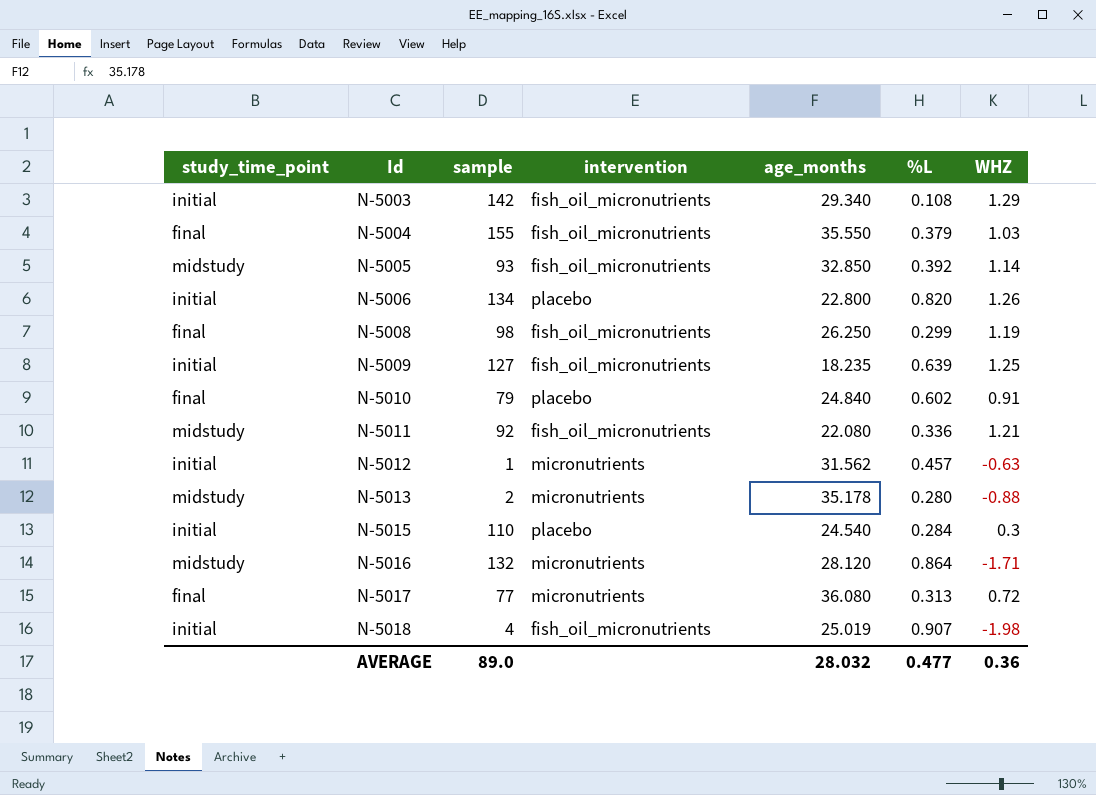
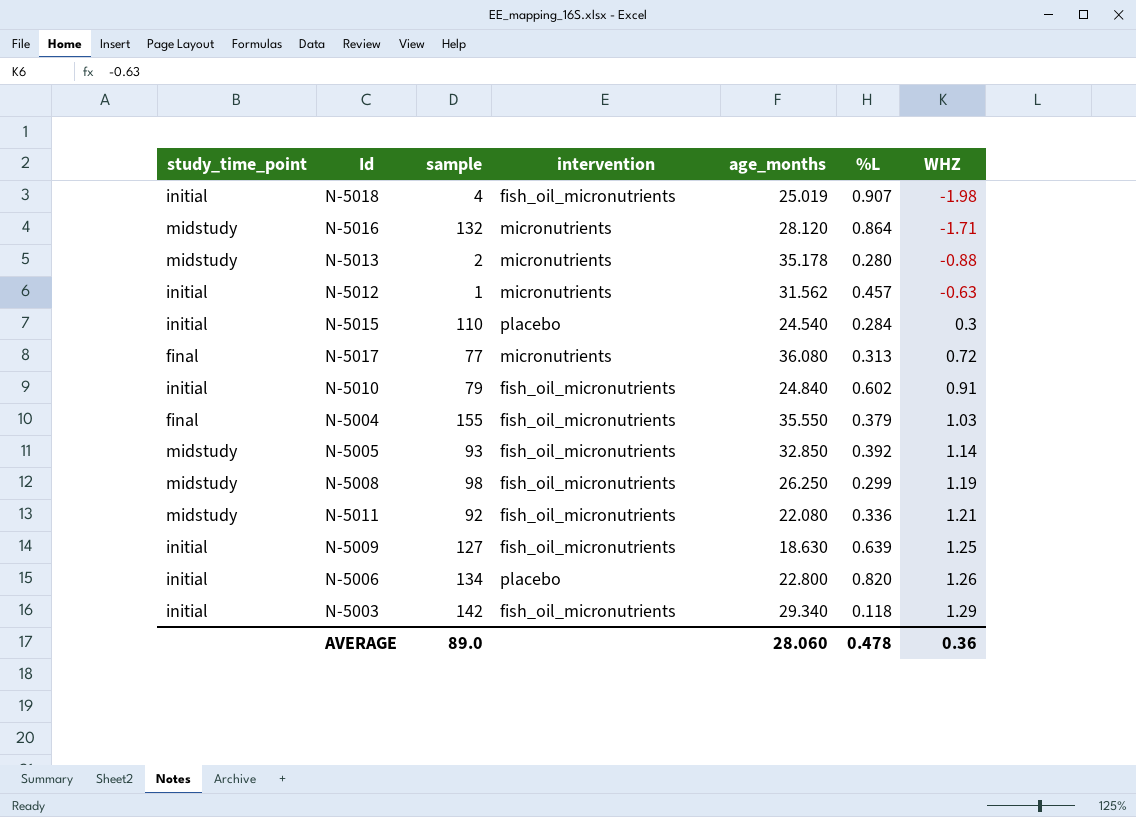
row order: Id ascending -> WHZ ascending
N-5010 | study_time_point: final -> initial
N-5010 | intervention: placebo -> fish_oil_micronutrients
N-5008 | study_time_point: final -> midstudy
N-5009 | age_months: 18.235 -> 18.630
N-5003 | %L: 0.108 -> 0.118
AVERAGE | age_months: 28.032 -> 28.060
AVERAGE | %L: 0.477 -> 0.478

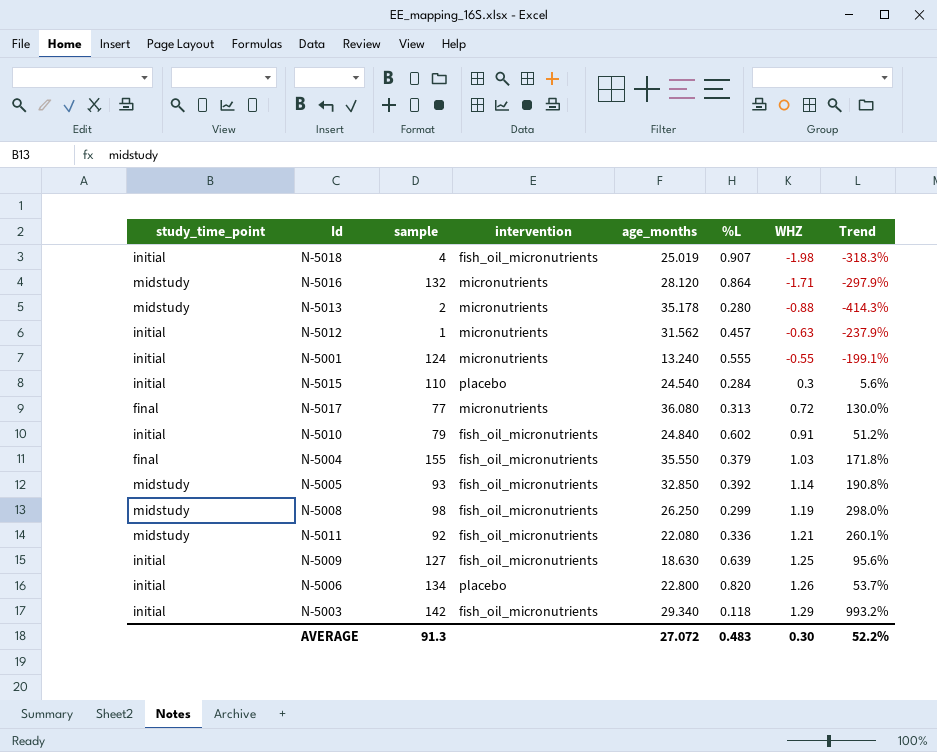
column Trend | formula: none -> ([WHZ] - [%L]) / [%L]
row N-5001: none -> initial | 124 | micronutrients | 13.240 | 0.555 | -0.55 | -199.1%
AVERAGE | sample: 89.0 -> 91.3
AVERAGE | age_months: 28.060 -> 27.072
AVERAGE | %L: 0.478 -> 0.483
AVERAGE | WHZ: 0.36 -> 0.30

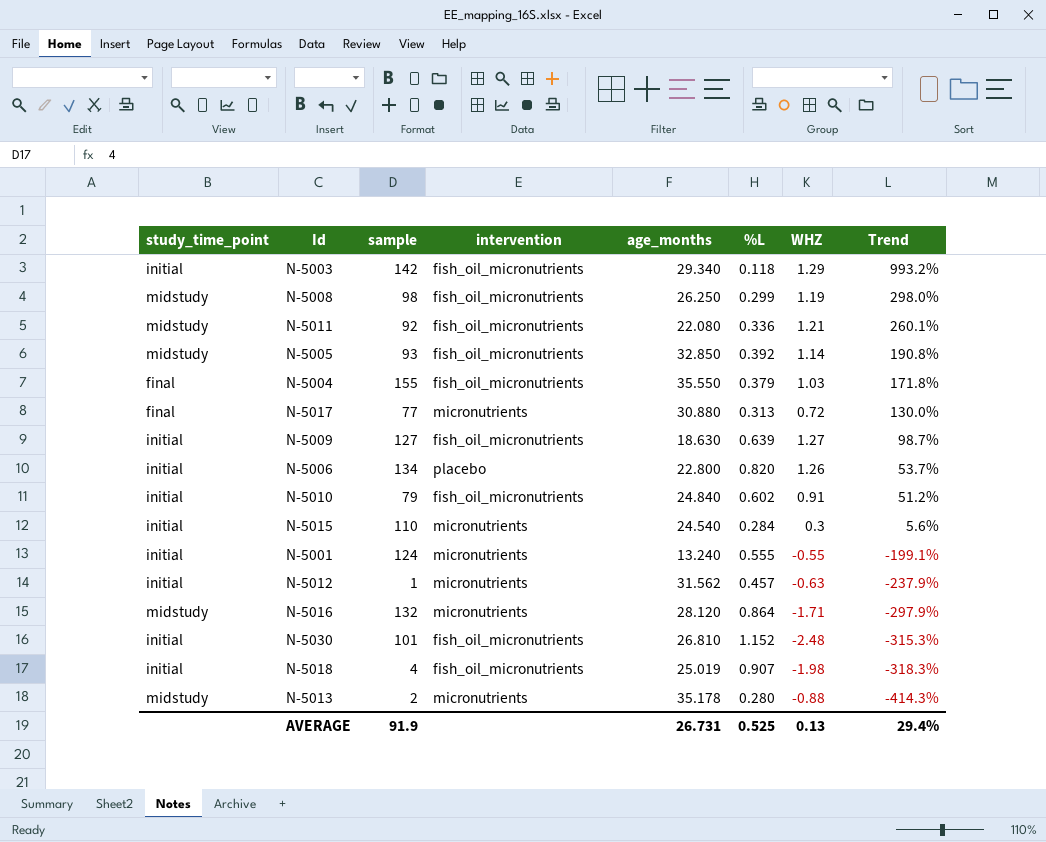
row order: WHZ ascending -> Trend descending
N-5017 | age_months: 36.080 -> 30.880
N-5009 | WHZ: 1.25 -> 1.27
N-5009 | Trend: 95.6% -> 98.7%
N-5015 | intervention: placebo -> micronutrients
row N-5030: none -> initial | 101 | fish_oil_micronutrients | 26.810 | 1.152 | -2.48 | -315.3%
AVERAGE | sample: 91.3 -> 91.9
AVERAGE | age_months: 27.072 -> 26.731
AVERAGE | %L: 0.483 -> 0.525
AVERAGE | WHZ: 0.30 -> 0.13
AVERAGE | Trend: 52.2% -> 29.4%

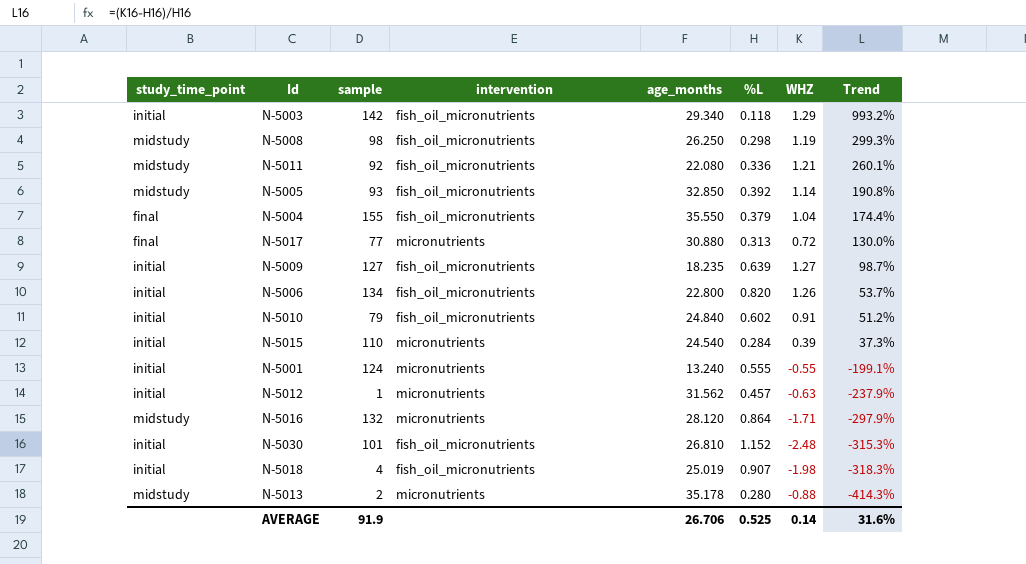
N-5008 | %L: 0.299 -> 0.298
N-5008 | Trend: 298.0% -> 299.3%
N-5004 | WHZ: 1.03 -> 1.04
N-5004 | Trend: 171.8% -> 174.4%
N-5009 | age_months: 18.630 -> 18.235
N-5006 | intervention: placebo -> fish_oil_micronutrients
N-5015 | WHZ: 0.3 -> 0.39
N-5015 | Trend: 5.6% -> 37.3%
AVERAGE | age_months: 26.731 -> 26.706
AVERAGE | WHZ: 0.13 -> 0.14
AVERAGE | Trend: 29.4% -> 31.6%

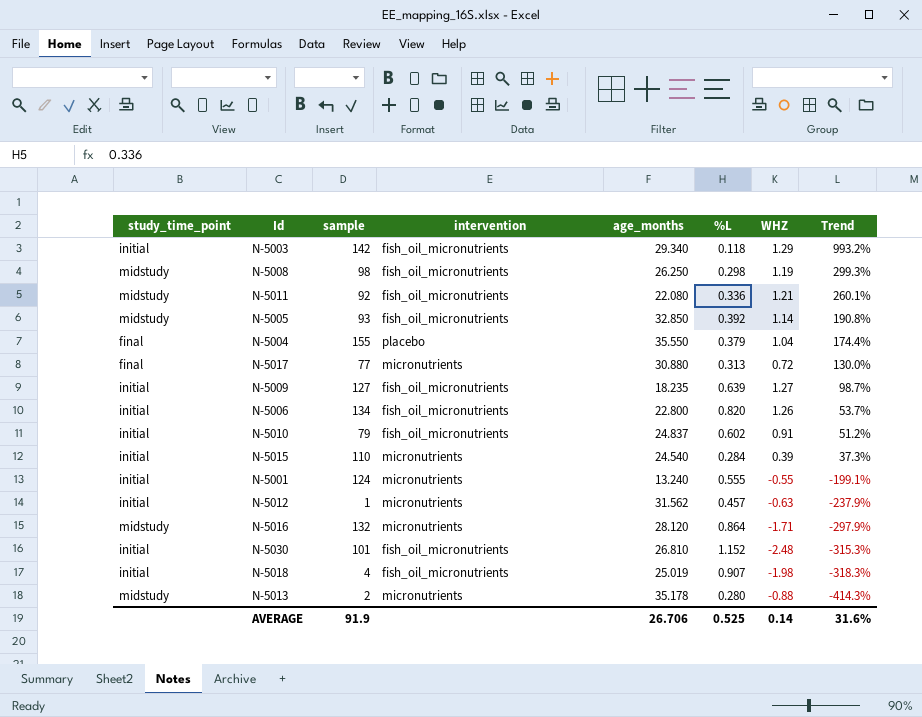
N-5004 | intervention: fish_oil_micronutrients -> placebo
N-5010 | age_months: 24.840 -> 24.837

